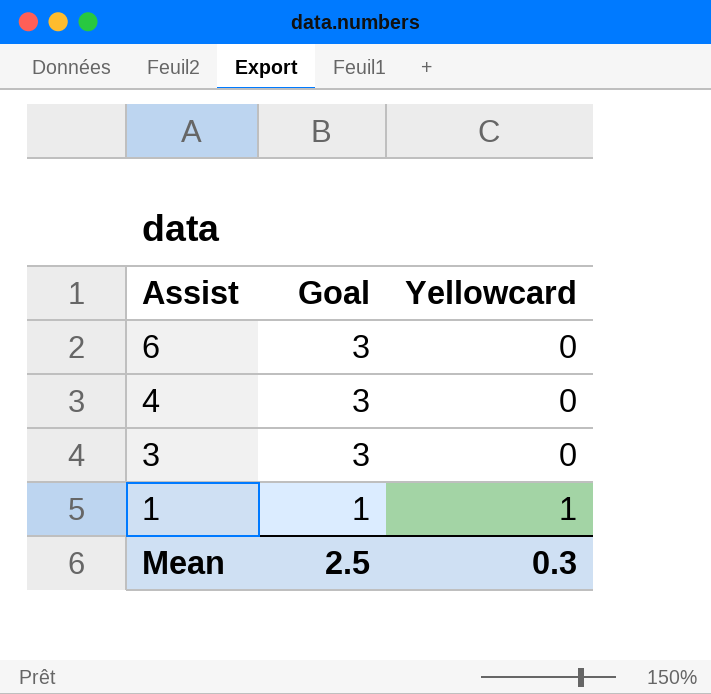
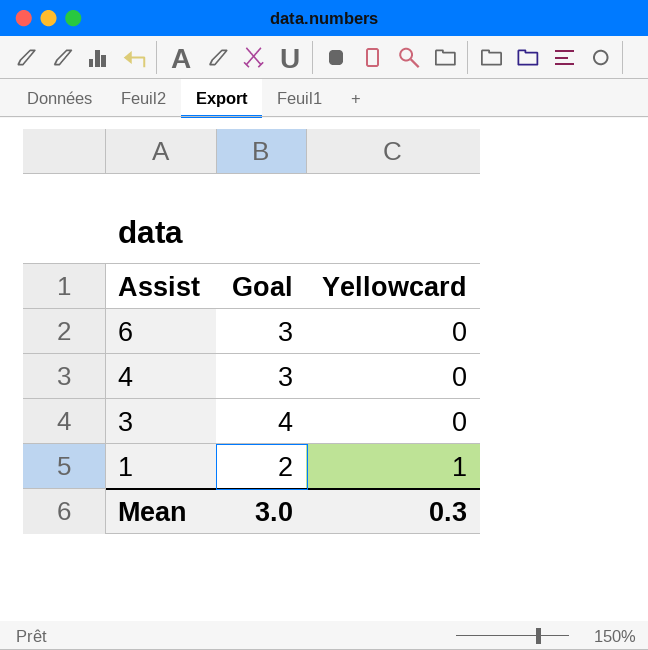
3 | Goal: 3 -> 4
1 | Goal: 1 -> 2
Mean | Goal: 2.5 -> 3.0

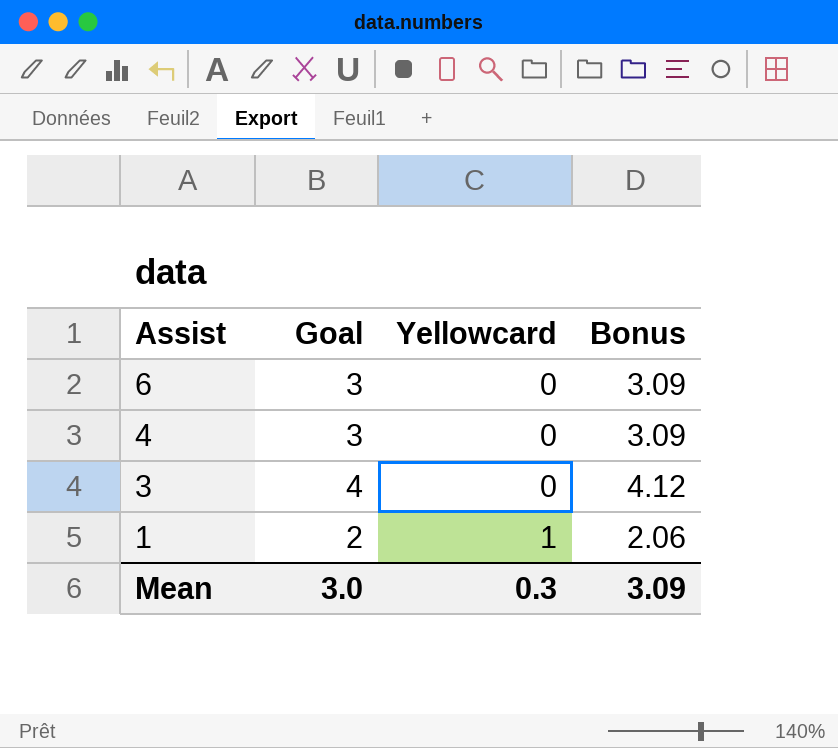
column Bonus | formula: none -> [Goal] * 1.03

